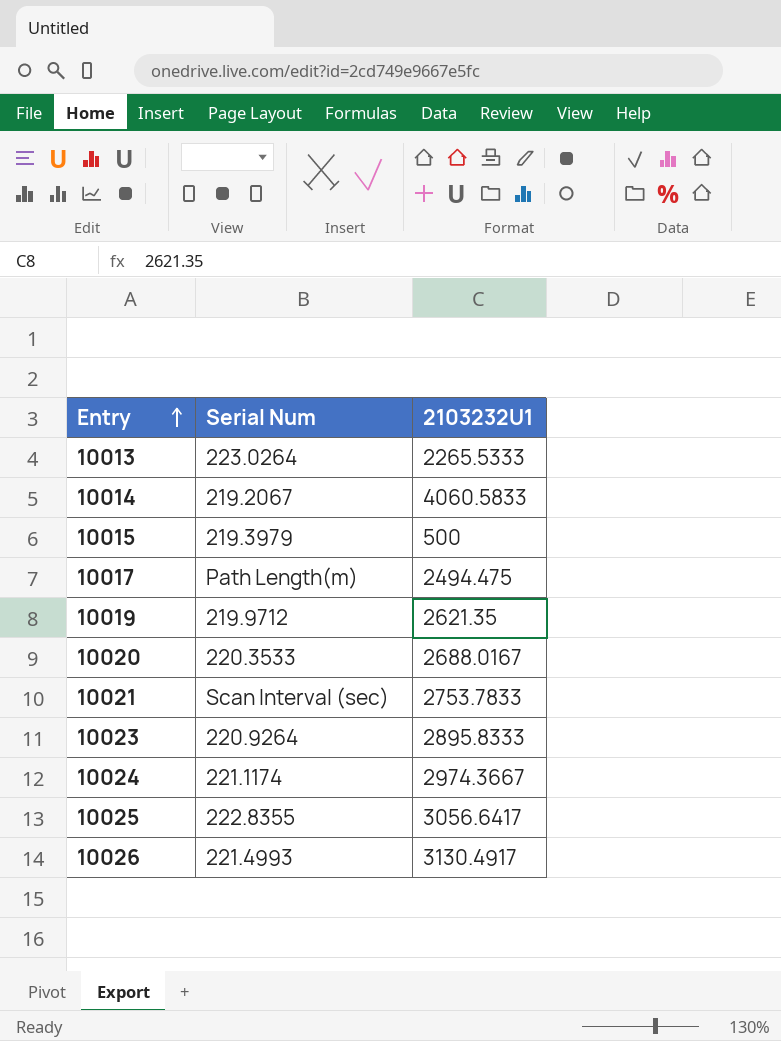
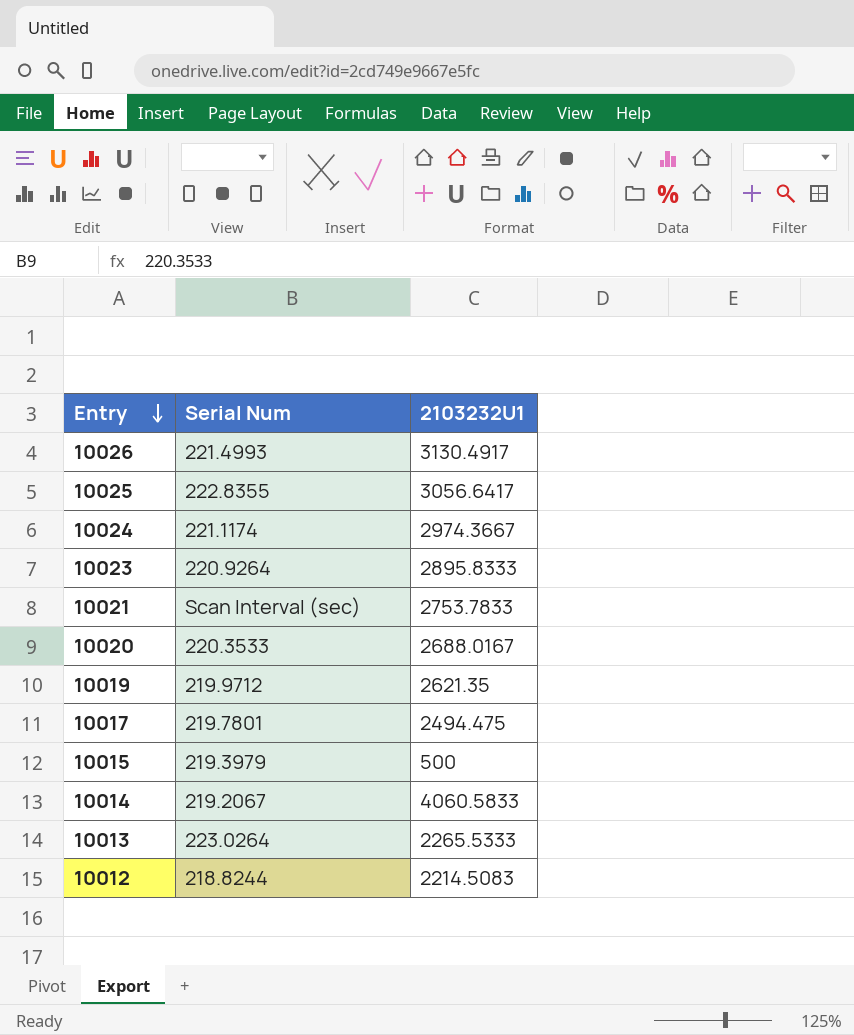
row order: Entry ascending -> Entry descending
10017 | Serial Num: Path Length(m) -> 219.7801
row 10012: none -> 218.8244 | 2214.5083

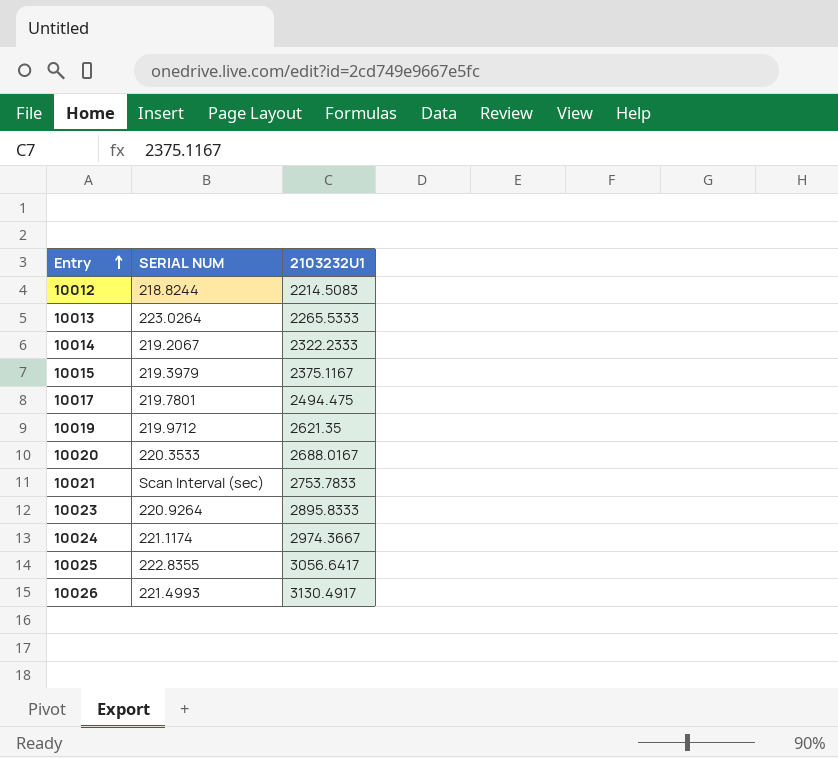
row order: Entry descending -> Entry ascending
column name: Serial Num -> SERIAL NUM
10014 | 2103232U1: 4060.5833 -> 2322.2333
10015 | 2103232U1: 500 -> 2375.1167

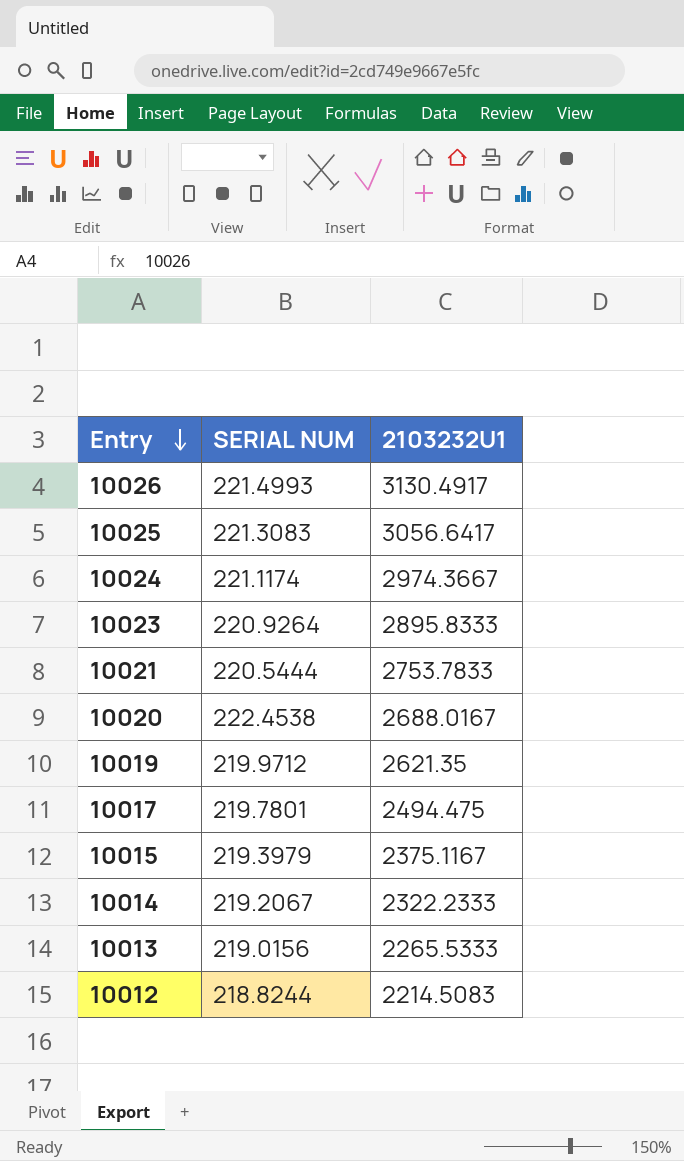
row order: Entry ascending -> Entry descending
10025 | SERIAL NUM: 222.8355 -> 221.3083
10021 | SERIAL NUM: Scan Interval (sec) -> 220.5444
10020 | SERIAL NUM: 220.3533 -> 222.4538
10013 | SERIAL NUM: 223.0264 -> 219.0156

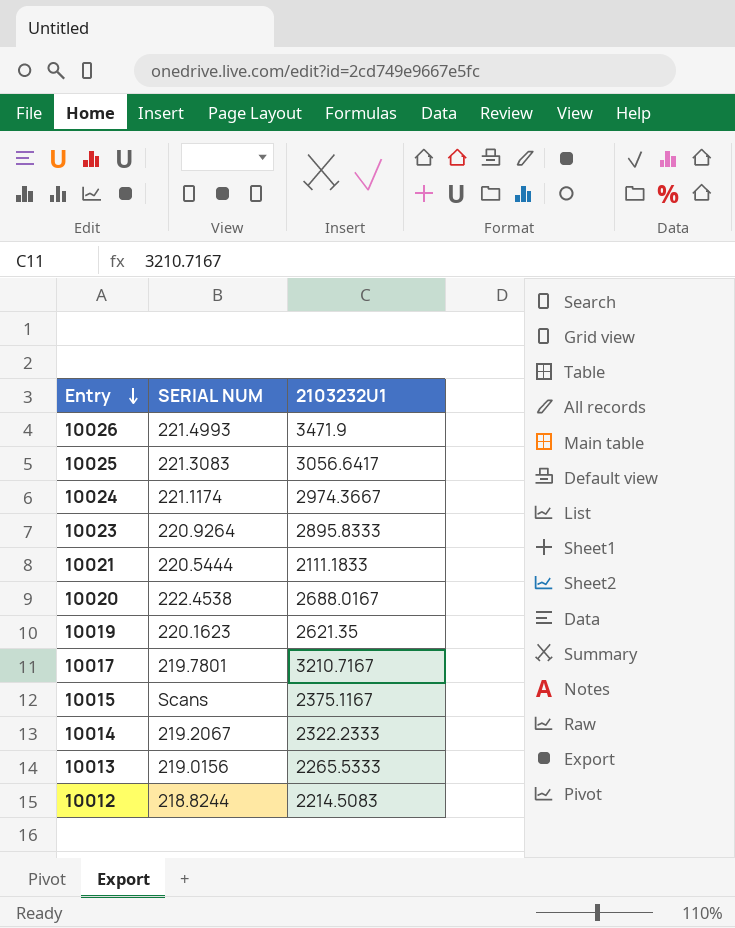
10026 | 2103232U1: 3130.4917 -> 3471.9
10021 | 2103232U1: 2753.7833 -> 2111.1833
10019 | SERIAL NUM: 219.9712 -> 220.1623
10017 | 2103232U1: 2494.475 -> 3210.7167
10015 | SERIAL NUM: 219.3979 -> Scans

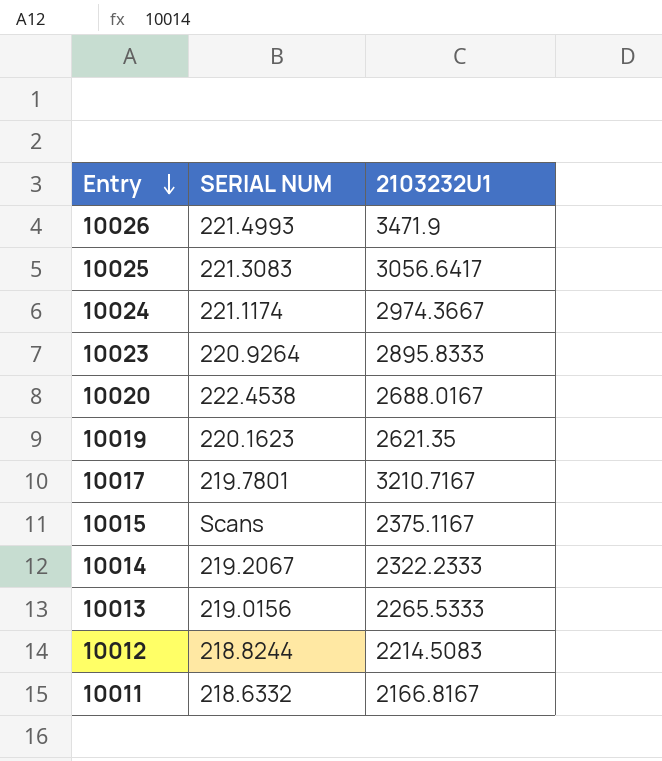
row 10021: 220.5444 | 2111.1833 -> none
row 10011: none -> 218.6332 | 2166.8167

